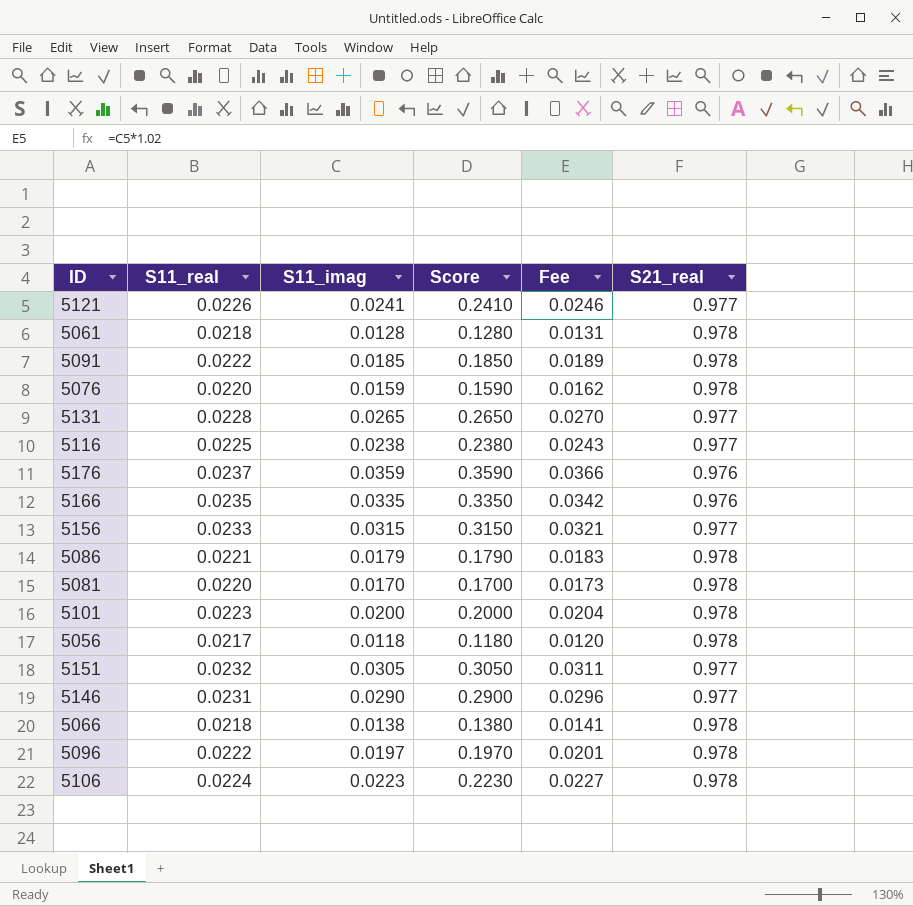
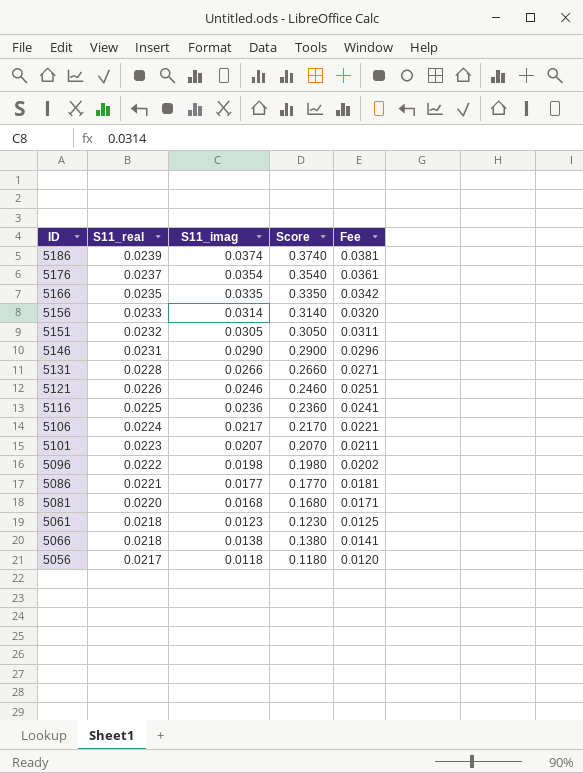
row order: none -> S11_real descending
column S21_real | position: 6 -> none
row 5091: 0.0222 | 0.0185 | 0.1850 | 0.0189 | 0.978 -> none
row 5076: 0.0220 | 0.0159 | 0.1590 | 0.0162 | 0.978 -> none
row 5186: none -> 0.0239 | 0.0374 | 0.3740 | 0.0381
5176 | S11_imag: 0.0359 -> 0.0354
5176 | Score: 0.3590 -> 0.3540
5176 | Fee: 0.0366 -> 0.0361
5156 | S11_imag: 0.0315 -> 0.0314
5156 | Score: 0.3150 -> 0.3140
5156 | Fee: 0.0321 -> 0.0320
5131 | S11_imag: 0.0265 -> 0.0266
5131 | Score: 0.2650 -> 0.2660
5131 | Fee: 0.0270 -> 0.0271
5121 | S11_imag: 0.0241 -> 0.0246
5121 | Score: 0.2410 -> 0.2460
5121 | Fee: 0.0246 -> 0.0251
5116 | S11_imag: 0.0238 -> 0.0236
5116 | Score: 0.2380 -> 0.2360
5116 | Fee: 0.0243 -> 0.0241
5106 | S11_imag: 0.0223 -> 0.0217
5106 | Score: 0.2230 -> 0.2170
5106 | Fee: 0.0227 -> 0.0221
5101 | S11_imag: 0.0200 -> 0.0207
5101 | Score: 0.2000 -> 0.2070
5101 | Fee: 0.0204 -> 0.0211
5096 | S11_imag: 0.0197 -> 0.0198
5096 | Score: 0.1970 -> 0.1980
5096 | Fee: 0.0201 -> 0.0202
5086 | S11_imag: 0.0179 -> 0.0177
5086 | Score: 0.1790 -> 0.1770
5086 | Fee: 0.0183 -> 0.0181
5081 | S11_imag: 0.0170 -> 0.0168
5081 | Score: 0.1700 -> 0.1680
5081 | Fee: 0.0173 -> 0.0171
5061 | S11_imag: 0.0128 -> 0.0123
5061 | Score: 0.1280 -> 0.1230
5061 | Fee: 0.0131 -> 0.0125

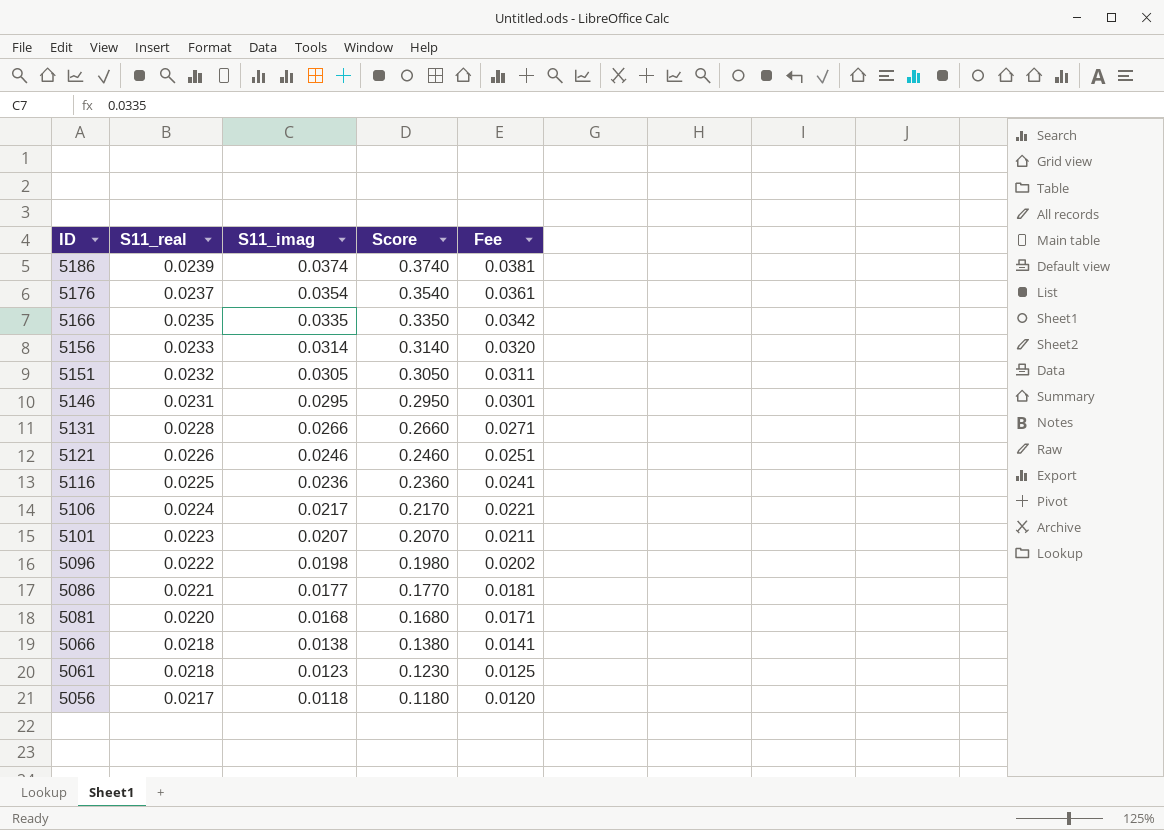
row order: S11_real descending -> ID descending
5146 | S11_imag: 0.0290 -> 0.0295
5146 | Score: 0.2900 -> 0.2950
5146 | Fee: 0.0296 -> 0.0301

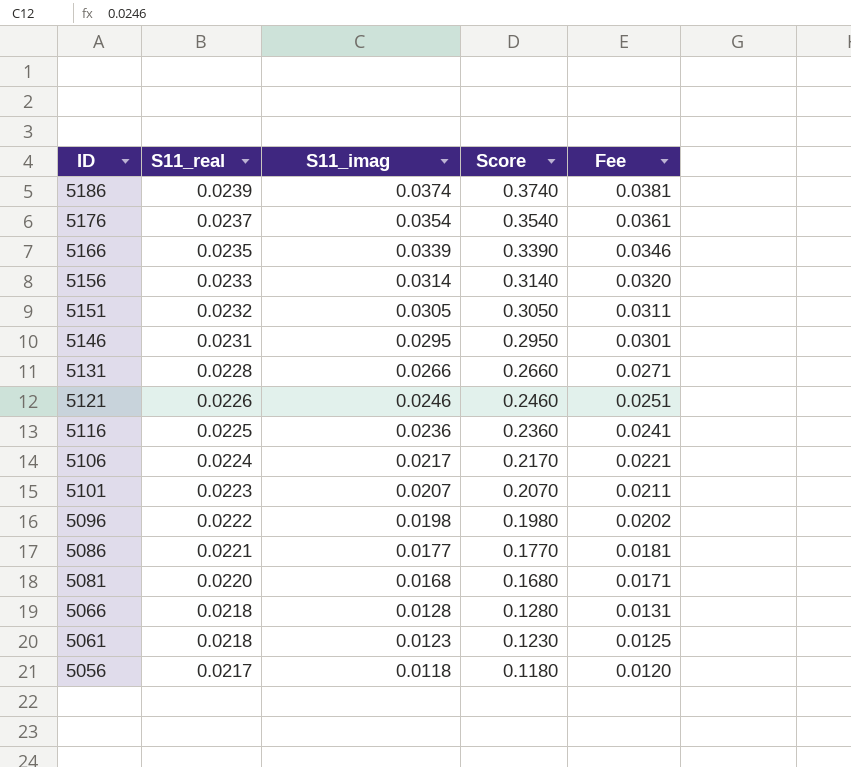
5166 | S11_imag: 0.0335 -> 0.0339
5166 | Score: 0.3350 -> 0.3390
5166 | Fee: 0.0342 -> 0.0346
5066 | S11_imag: 0.0138 -> 0.0128
5066 | Score: 0.1380 -> 0.1280
5066 | Fee: 0.0141 -> 0.0131

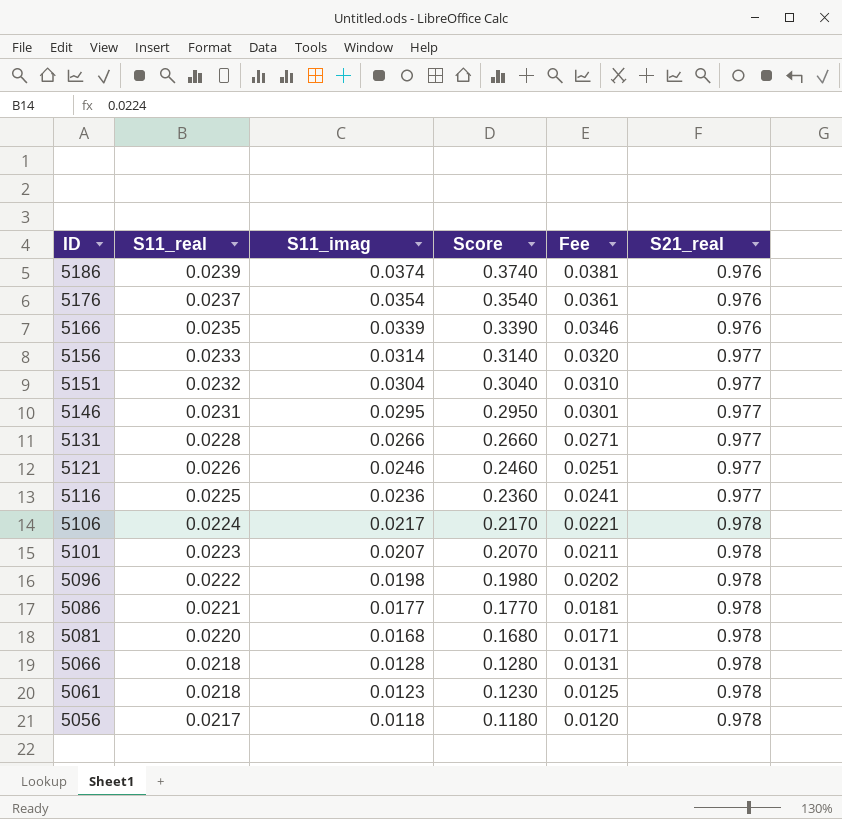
column S21_real | position: none -> 6
5151 | S11_imag: 0.0305 -> 0.0304
5151 | Score: 0.3050 -> 0.3040
5151 | Fee: 0.0311 -> 0.0310

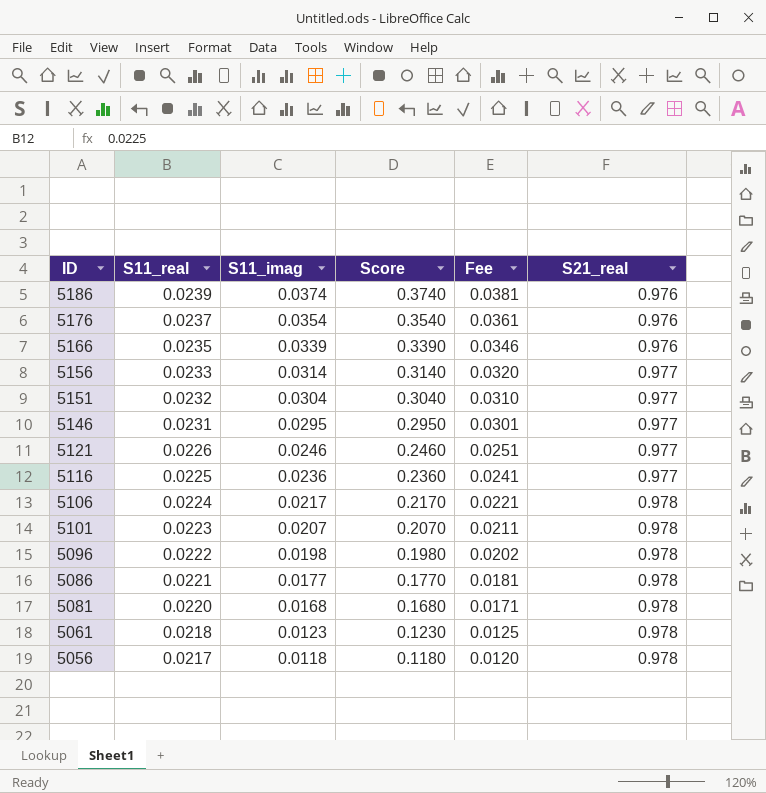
row 5131: 0.0228 | 0.0266 | 0.2660 | 0.0271 | 0.977 -> none
row 5066: 0.0218 | 0.0128 | 0.1280 | 0.0131 | 0.978 -> none

